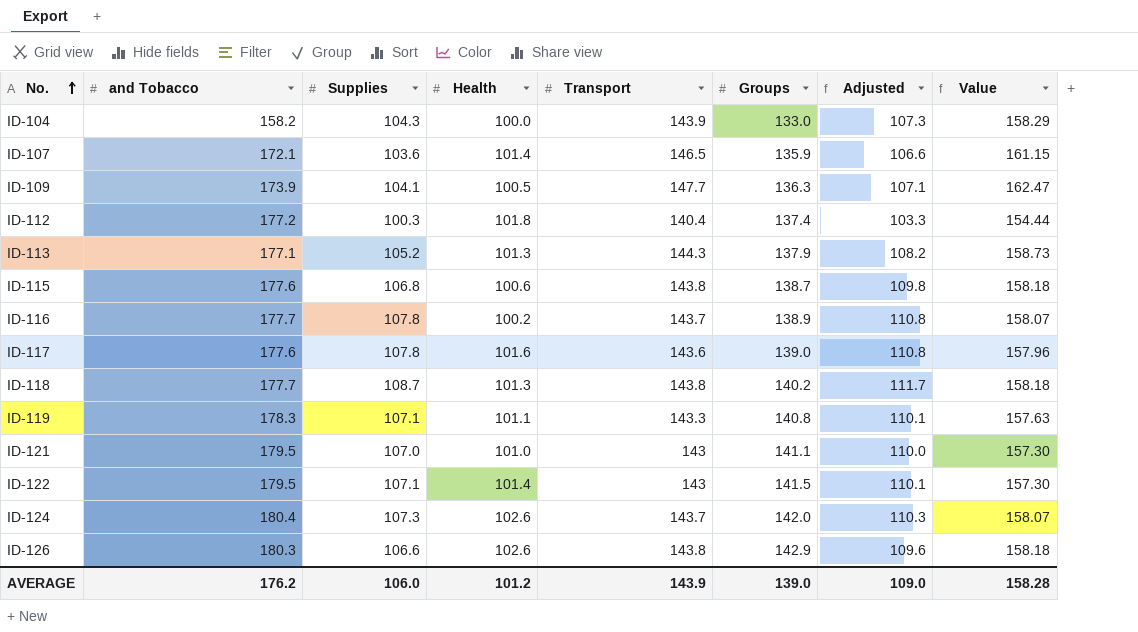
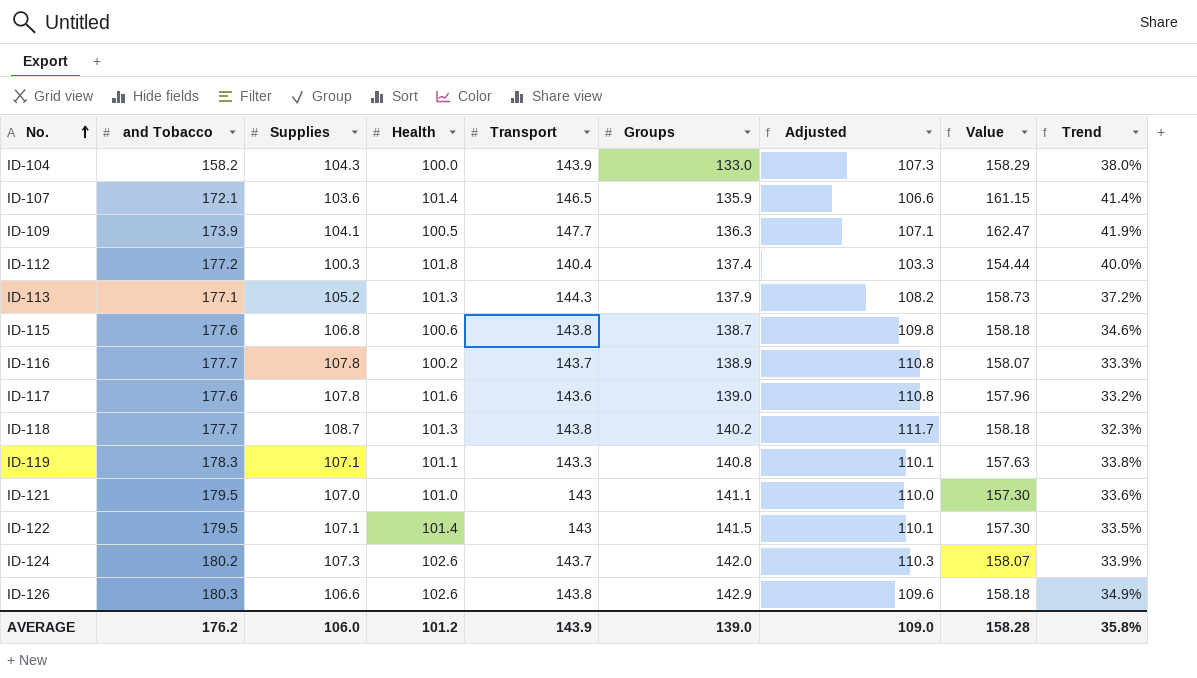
column Trend | formula: none -> ([Transport] - [Supplies]) / [Supplies]
ID-124 | and Tobacco: 180.4 -> 180.2

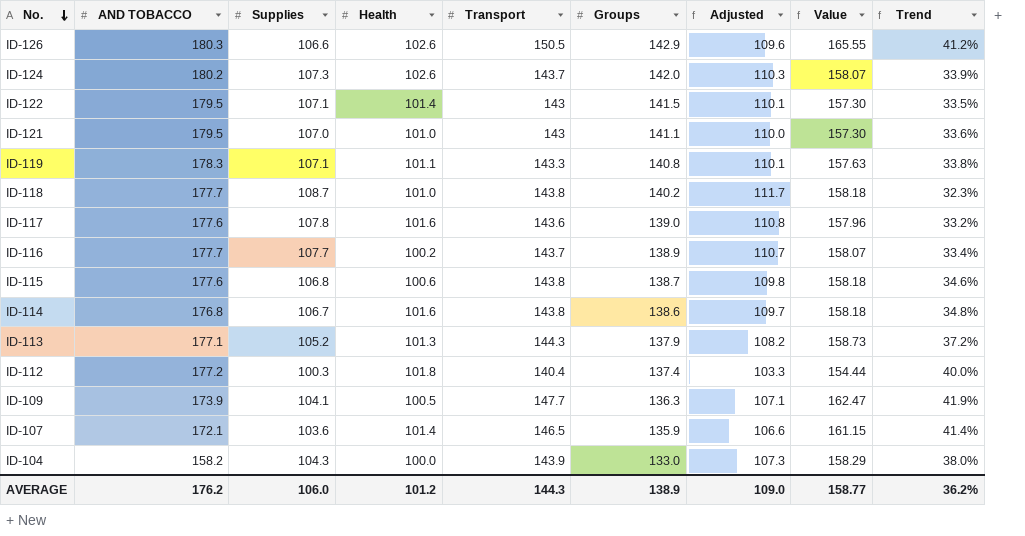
row order: No. ascending -> No. descending
column name: and Tobacco -> AND TOBACCO
ID-126 | Transport: 143.8 -> 150.5
ID-126 | Value: 158.18 -> 165.55
ID-126 | Trend: 34.9% -> 41.2%
ID-118 | Health: 101.3 -> 101.0
ID-116 | Supplies: 107.8 -> 107.7
ID-116 | Adjusted: 110.8 -> 110.7
ID-116 | Trend: 33.3% -> 33.4%
row ID-114: none -> 176.8 | 106.7 | 101.6 | 143.8 | 138.6 | 109.7 | 158.18 | 34.8%
AVERAGE | Transport: 143.9 -> 144.3
AVERAGE | Groups: 139.0 -> 138.9
AVERAGE | Value: 158.28 -> 158.77
AVERAGE | Trend: 35.8% -> 36.2%

